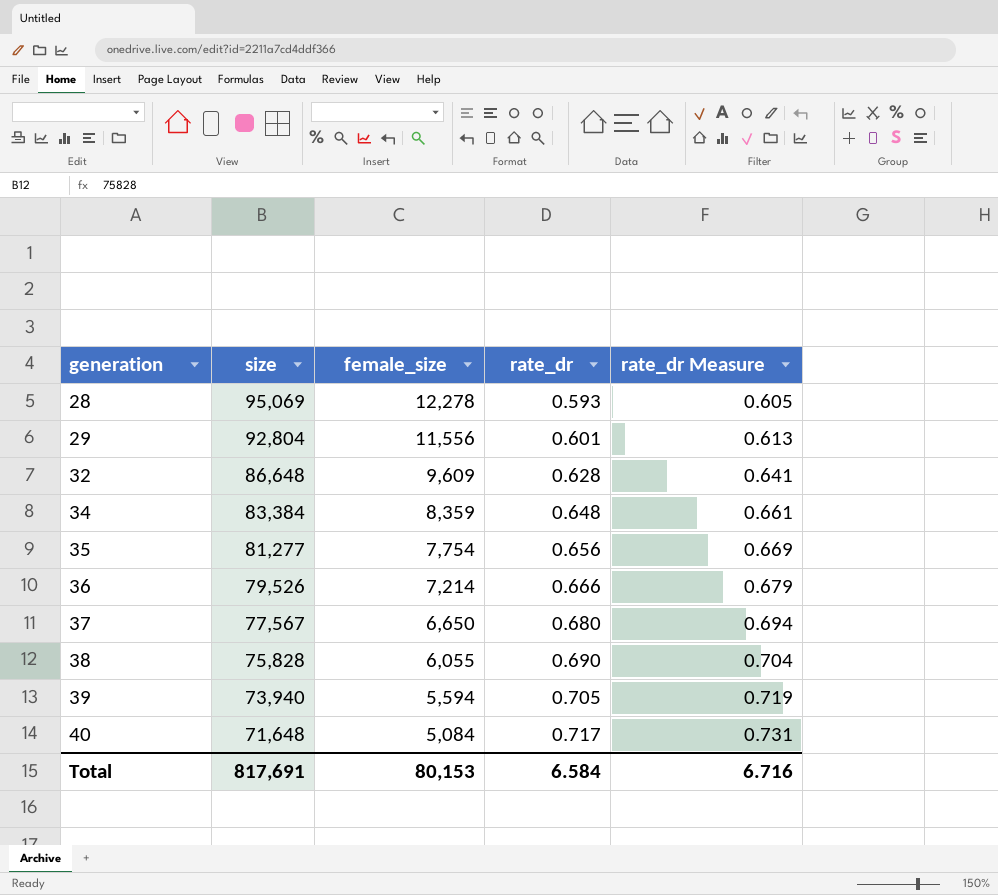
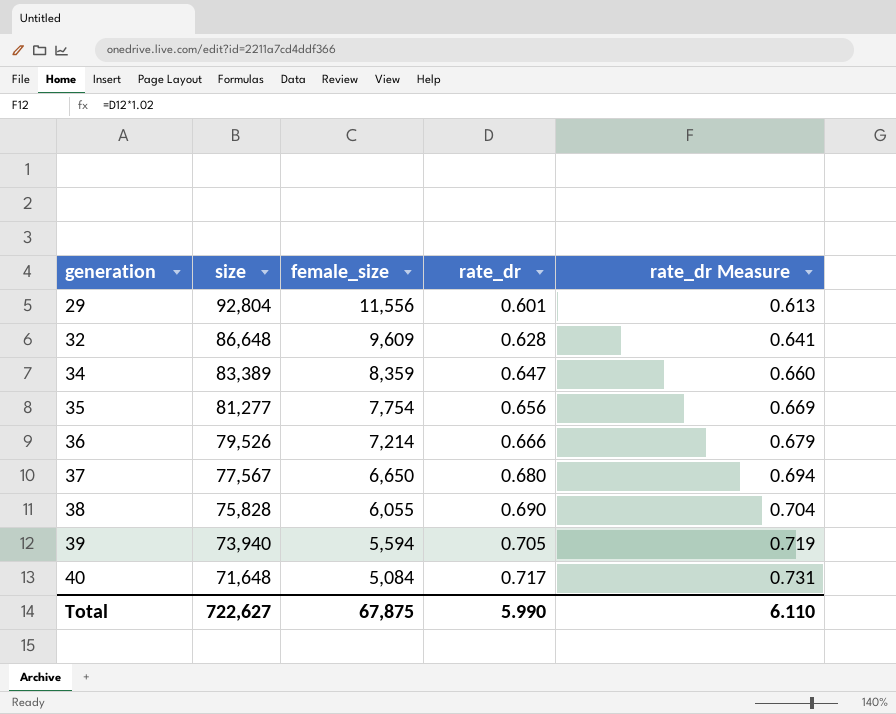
row 28: 95,069 | 12,278 | 0.593 | 0.605 -> none
34 | size: 83,384 -> 83,389
34 | rate_dr: 0.648 -> 0.647
34 | rate_dr Measure: 0.661 -> 0.660
Total | size: 817,691 -> 722,627
Total | female_size: 80,153 -> 67,875
Total | rate_dr: 6.584 -> 5.990
Total | rate_dr Measure: 6.716 -> 6.110

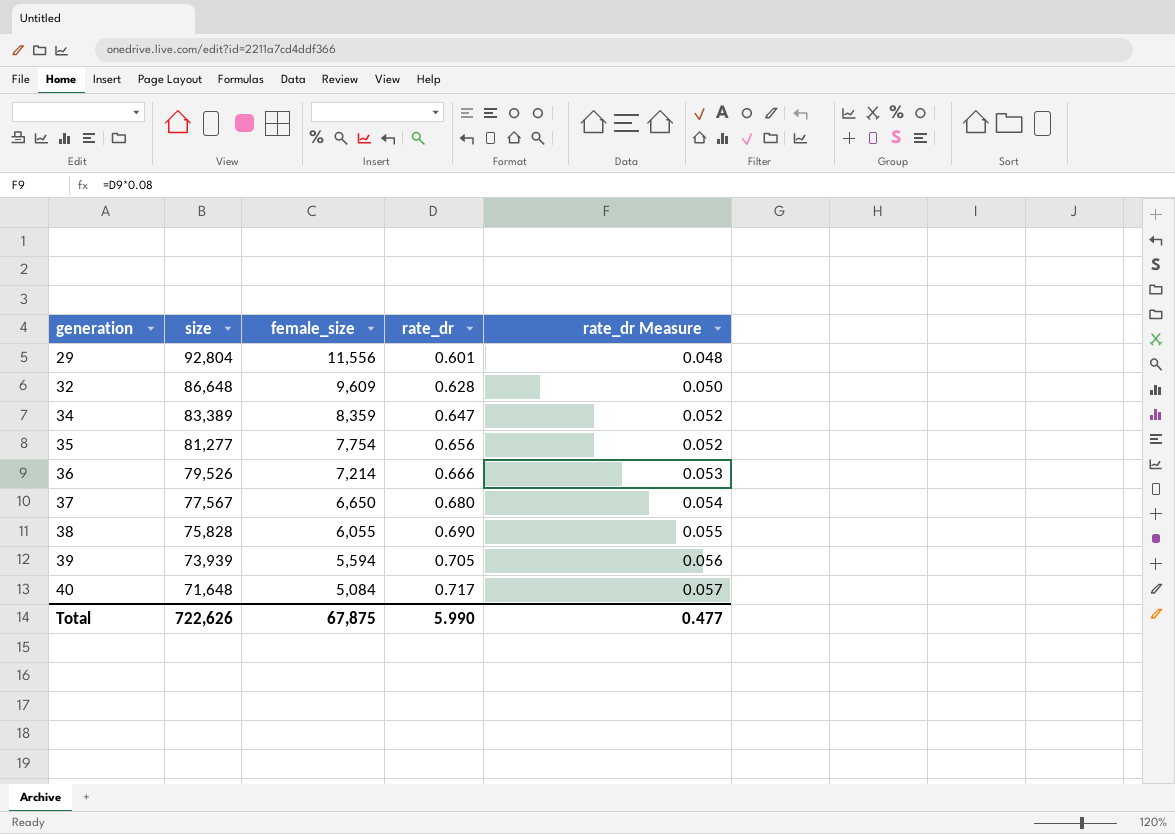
column rate_dr Measure | formula: [rate_dr] * 1.02 -> [rate_dr] * 0.08
39 | size: 73,940 -> 73,939
Total | size: 722,627 -> 722,626
Total | rate_dr Measure: 6.110 -> 0.477

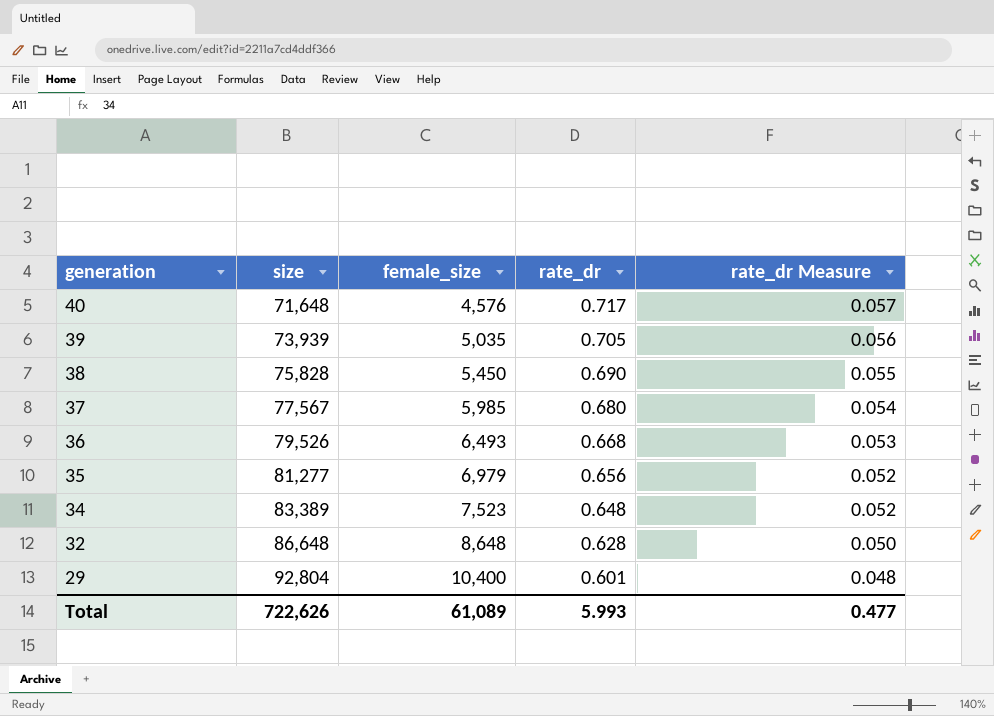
row order: generation ascending -> generation descending
40 | female_size: 5,084 -> 4,576
39 | female_size: 5,594 -> 5,035
38 | female_size: 6,055 -> 5,450
37 | female_size: 6,650 -> 5,985
36 | female_size: 7,214 -> 6,493
36 | rate_dr: 0.666 -> 0.668
35 | female_size: 7,754 -> 6,979
34 | female_size: 8,359 -> 7,523
34 | rate_dr: 0.647 -> 0.648
32 | female_size: 9,609 -> 8,648
29 | female_size: 11,556 -> 10,400
Total | female_size: 67,875 -> 61,089
Total | rate_dr: 5.990 -> 5.993

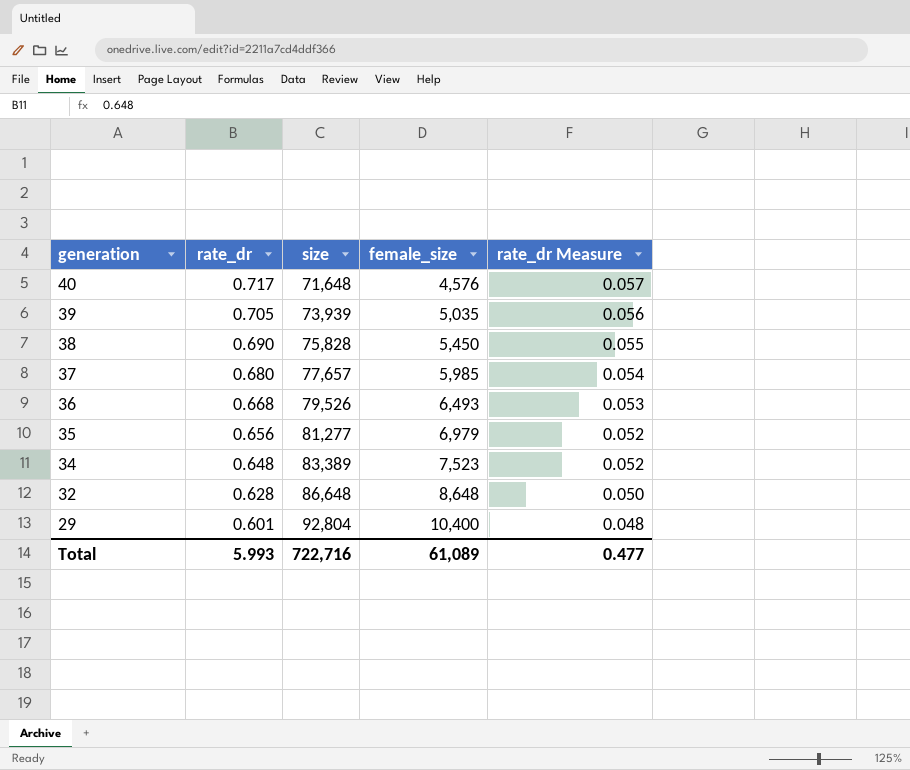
column rate_dr | position: 4 -> 2
37 | size: 77,567 -> 77,657
Total | size: 722,626 -> 722,716

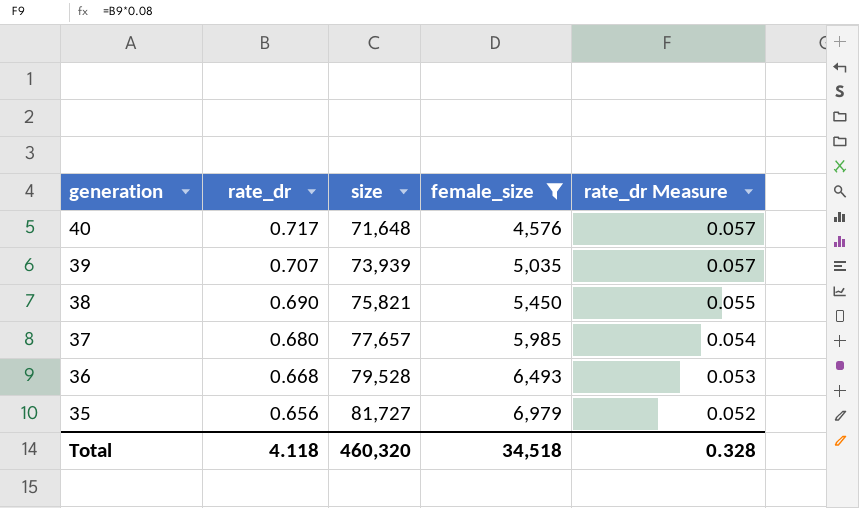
filter: none -> female_size <= 6,979
39 | rate_dr: 0.705 -> 0.707
39 | rate_dr Measure: 0.056 -> 0.057
38 | size: 75,828 -> 75,821
36 | size: 79,526 -> 79,528
35 | size: 81,277 -> 81,727
Total | rate_dr: 5.993 -> 4.118
Total | size: 722,716 -> 460,320
Total | female_size: 61,089 -> 34,518
Total | rate_dr Measure: 0.477 -> 0.328

